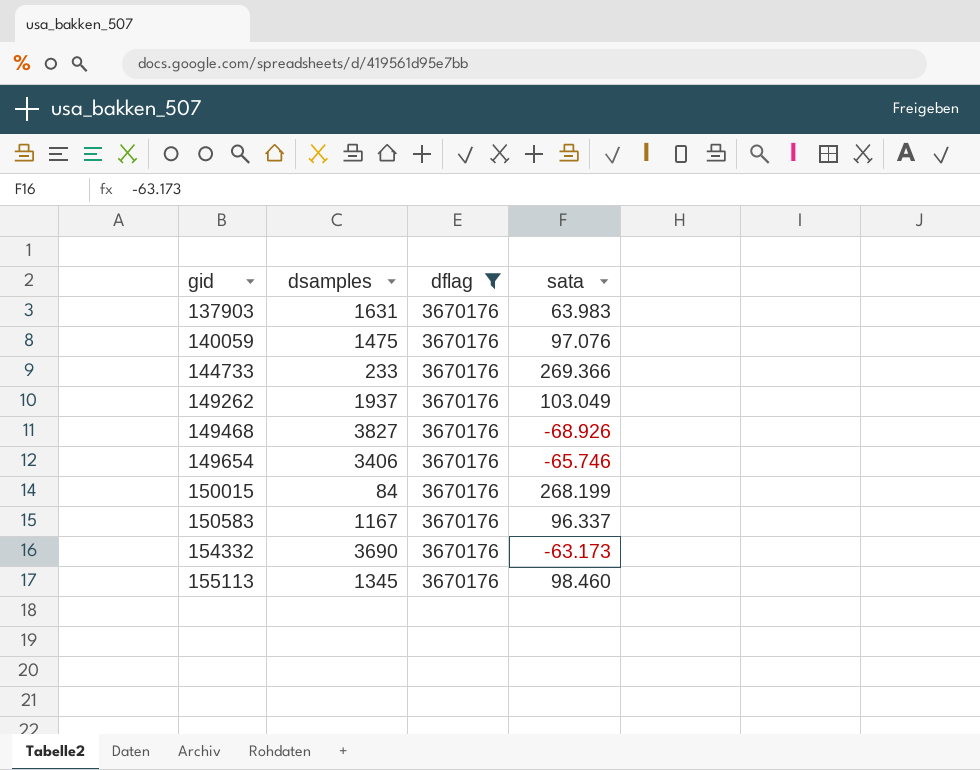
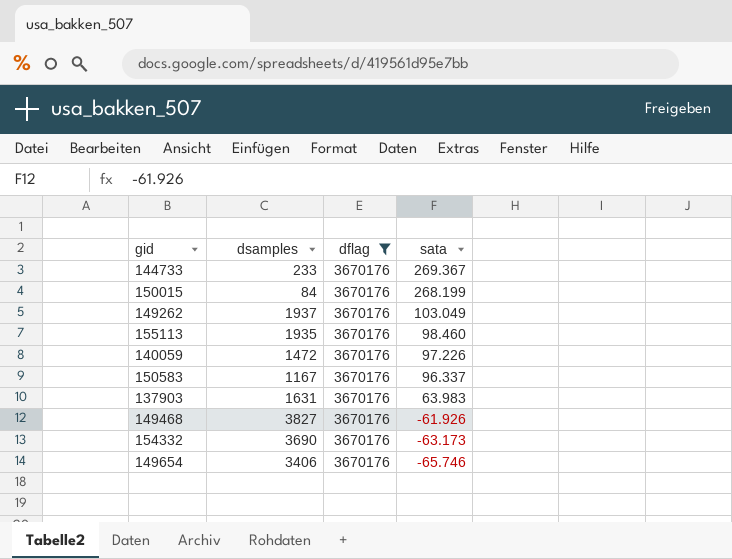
row order: gid ascending -> sata descending
144733 | sata: 269.366 -> 269.367
155113 | dsamples: 1345 -> 1935
140059 | dsamples: 1475 -> 1472
140059 | sata: 97.076 -> 97.226
149468 | sata: -68.926 -> -61.926

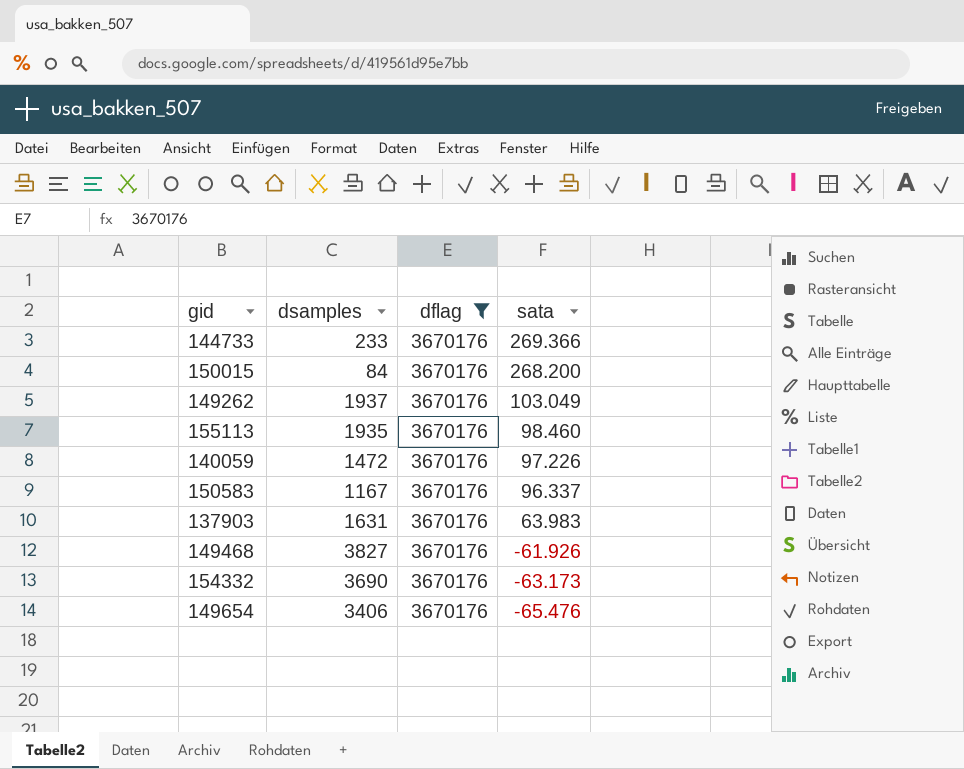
144733 | sata: 269.367 -> 269.366
150015 | sata: 268.199 -> 268.200
149654 | sata: -65.746 -> -65.476

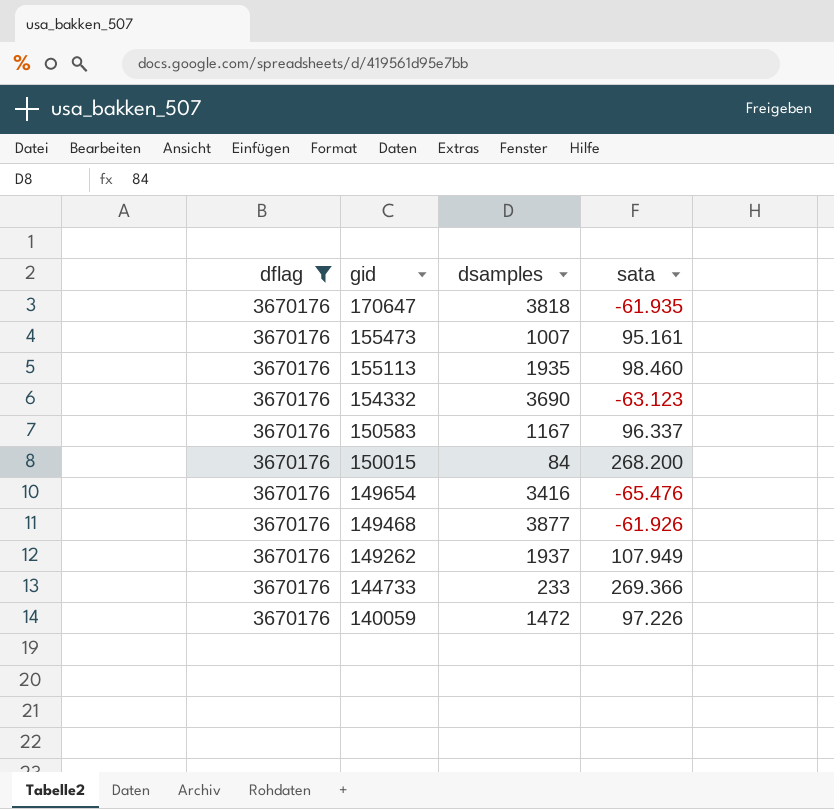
row order: sata descending -> gid descending
column dflag | position: 3 -> 1
row 137903: 1631 | 3670176 | 63.983 -> none
row 170647: none -> 3670176 | 3818 | -61.935
row 155473: none -> 3670176 | 1007 | 95.161
154332 | sata: -63.173 -> -63.123
149654 | dsamples: 3406 -> 3416
149468 | dsamples: 3827 -> 3877
149262 | sata: 103.049 -> 107.949

